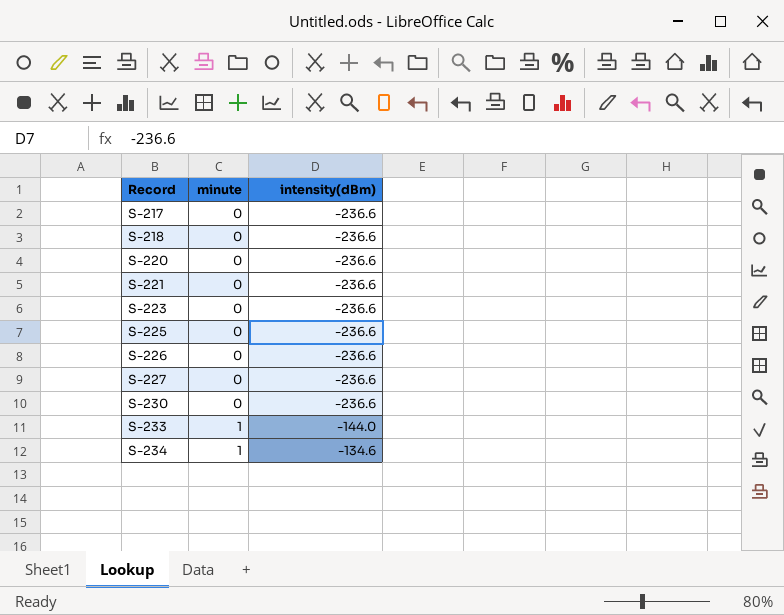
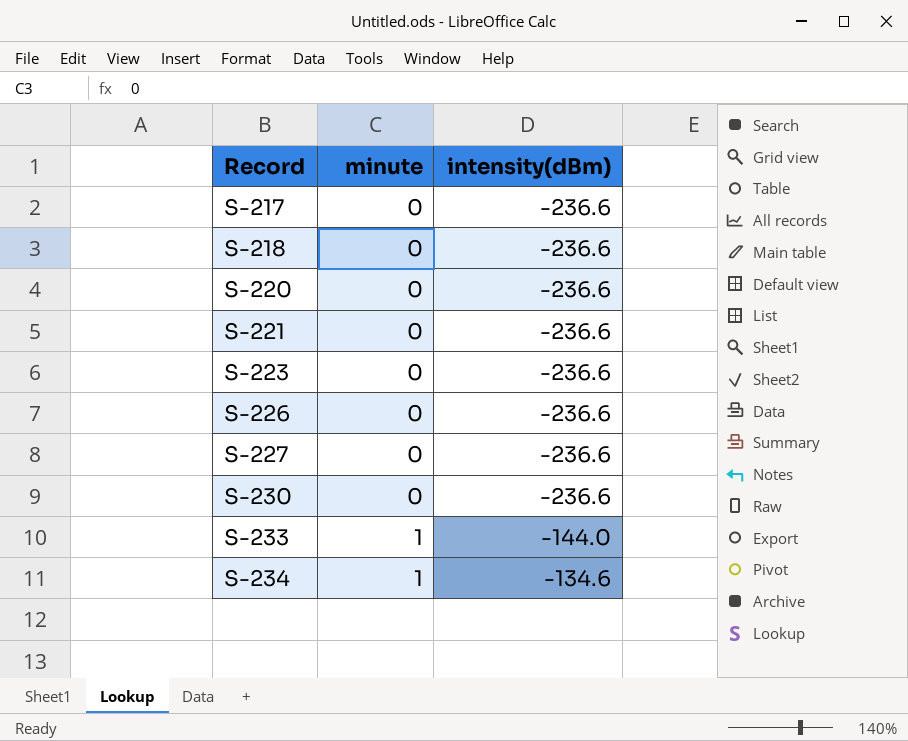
row S-225: 0 | -236.6 -> none

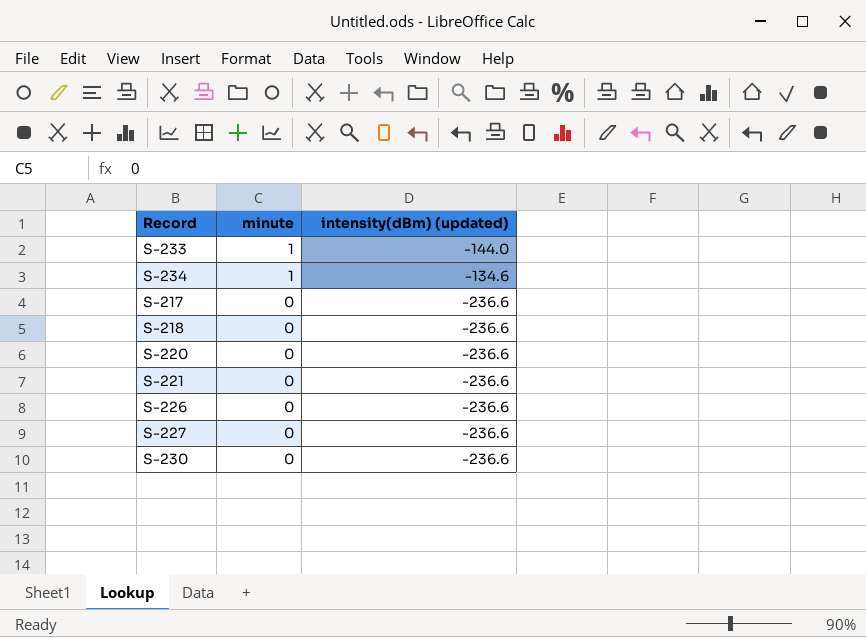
row order: Record ascending -> minute descending
column name: intensity(dBm) -> intensity(dBm) (updated)
row S-223: 0 | -236.6 -> none

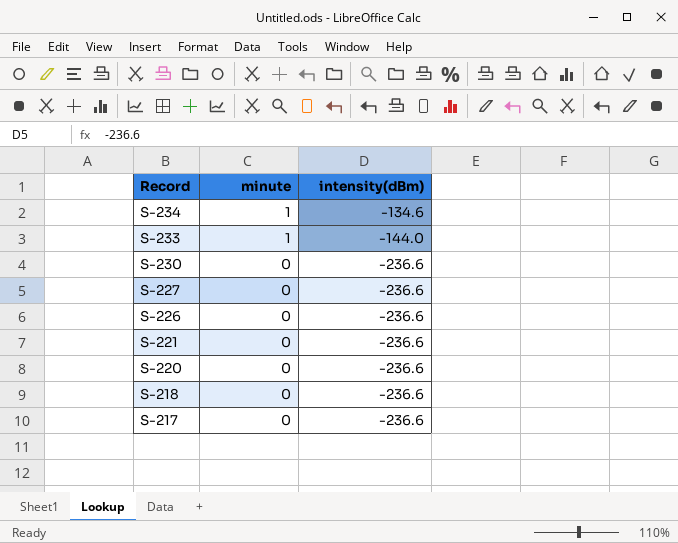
row order: minute descending -> Record descending
column name: intensity(dBm) (updated) -> intensity(dBm)

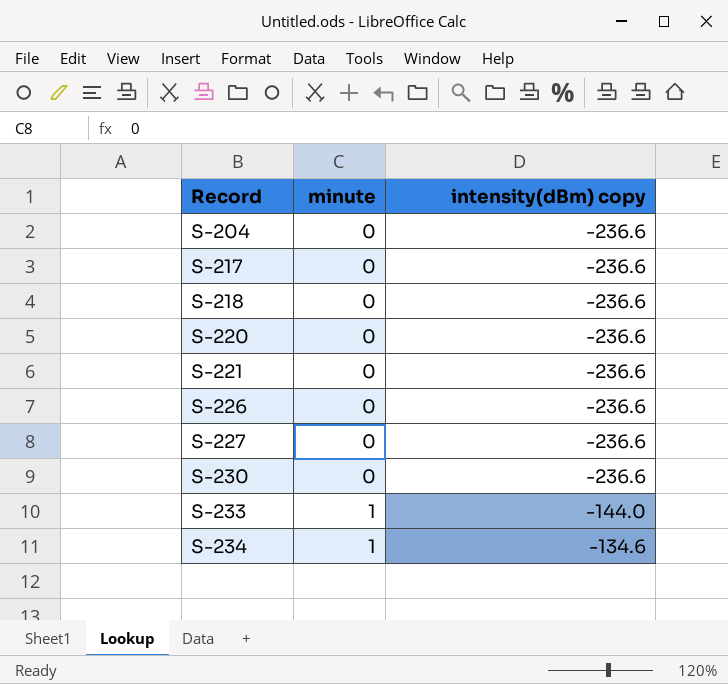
row order: Record descending -> Record ascending
column name: intensity(dBm) -> intensity(dBm) copy
row S-204: none -> 0 | -236.6

